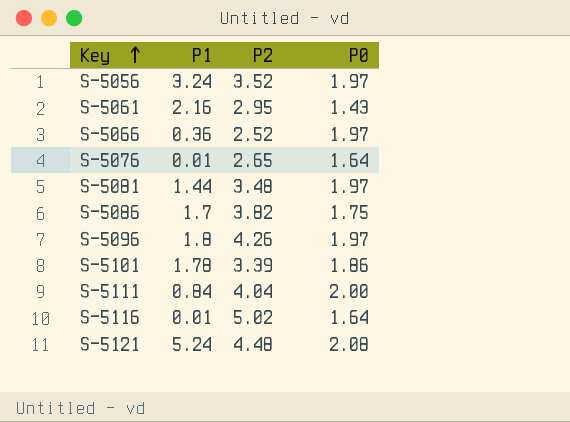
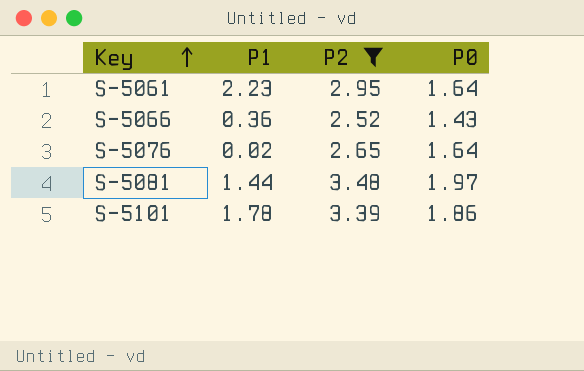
filter: none -> P2 <= 3.48
S-5061 | P1: 2.16 -> 2.23
S-5061 | P0: 1.43 -> 1.64
S-5066 | P0: 1.97 -> 1.43
S-5076 | P1: 0.01 -> 0.02

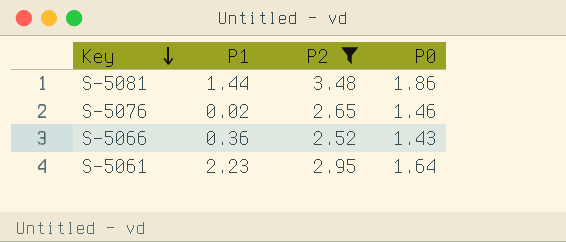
row order: Key ascending -> Key descending
row S-5101: 1.78 | 3.39 | 1.86 -> none
S-5081 | P0: 1.97 -> 1.86
S-5076 | P0: 1.64 -> 1.46

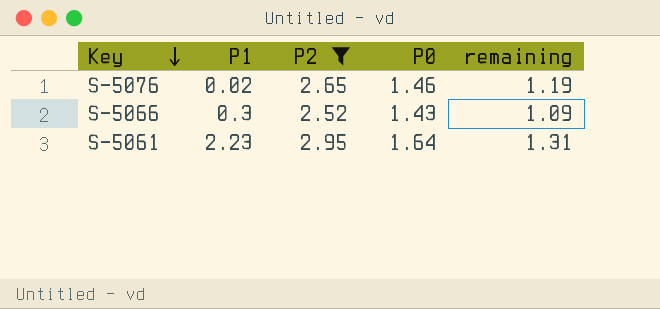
column remaining | formula: none -> [P2] - [P0]
row S-5081: 1.44 | 3.48 | 1.86 -> none
S-5066 | P1: 0.36 -> 0.3

